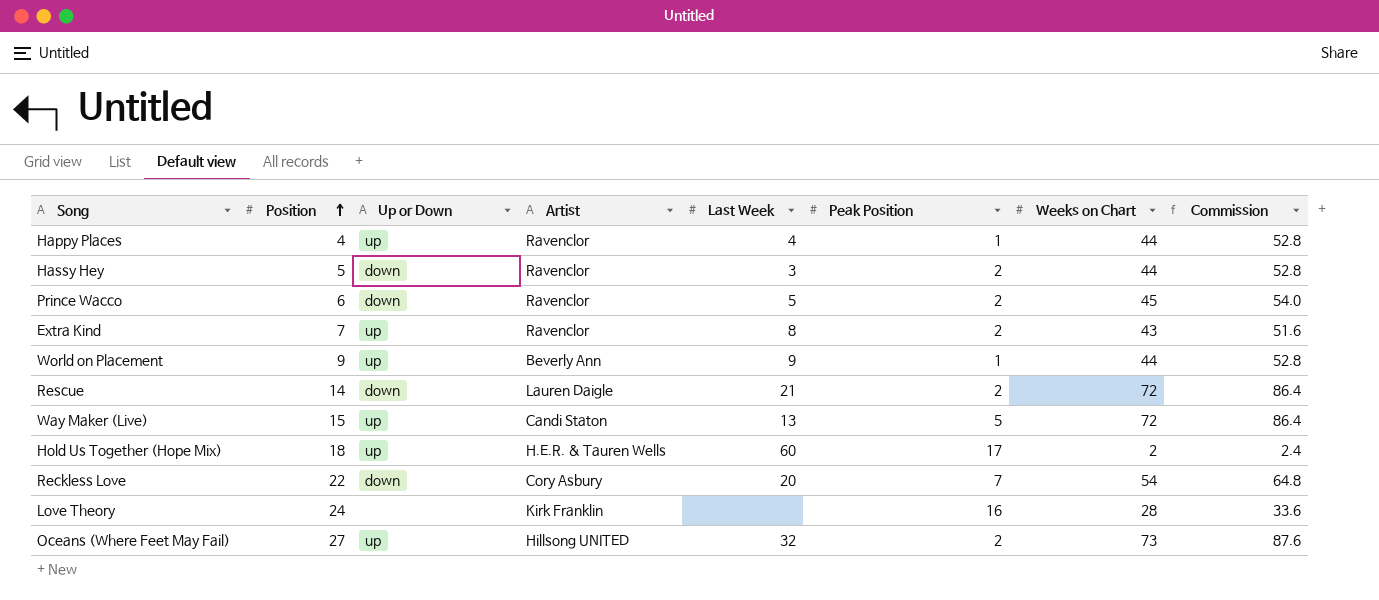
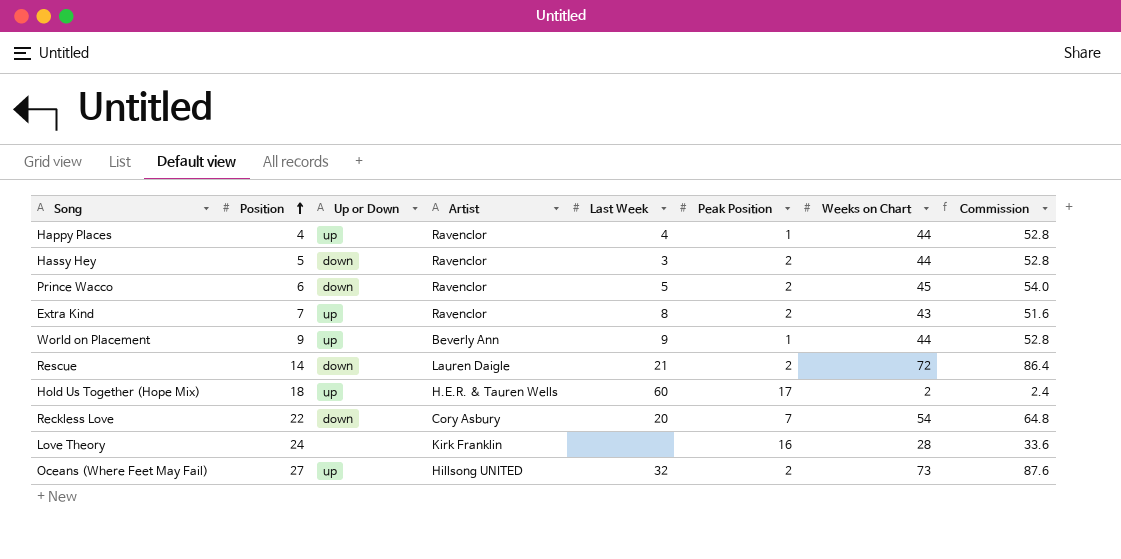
row Way Maker (Live): 15 | up | Candi Staton | 13 | 5 | 72 | 86.4 -> none

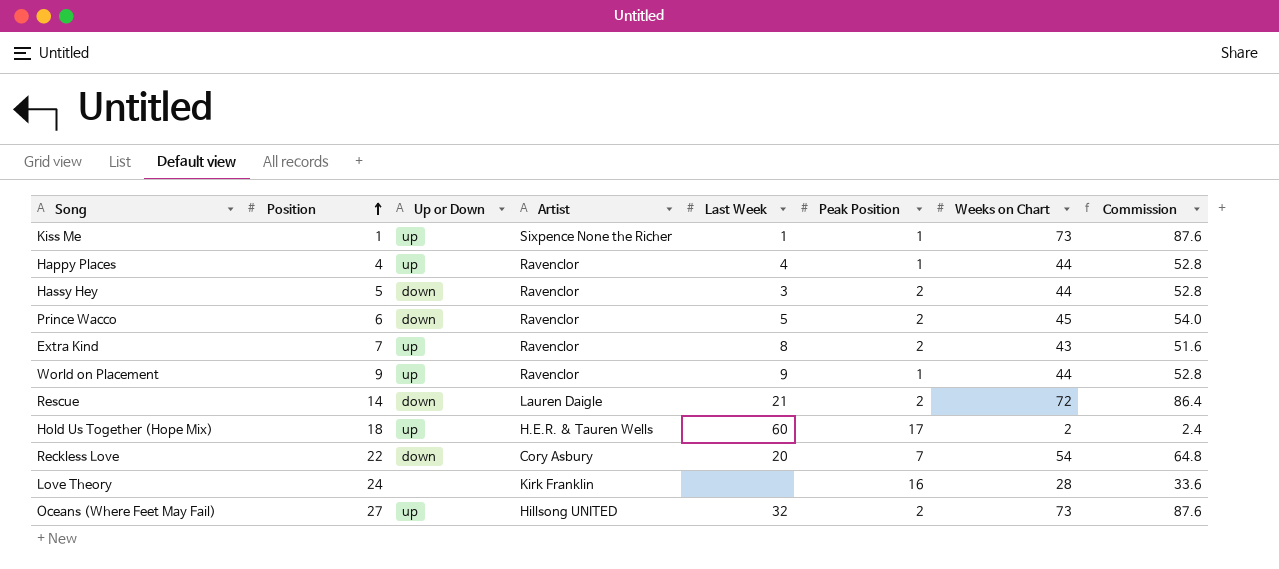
row Kiss Me: none -> 1 | up | Sixpence None the Richer | 1 | 1 | 73 | 87.6
World on Placement | Artist: Beverly Ann -> Ravenclor

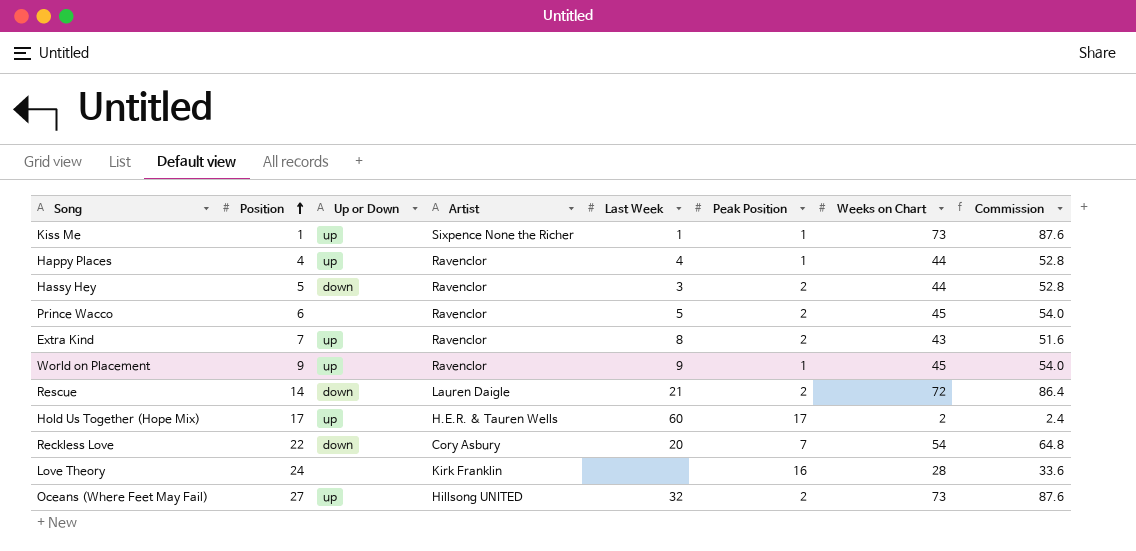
Prince Wacco | Up or Down: down -> none
World on Placement | Weeks on Chart: 44 -> 45
World on Placement | Commission: 52.8 -> 54.0
Hold Us Together (Hope Mix) | Position: 18 -> 17

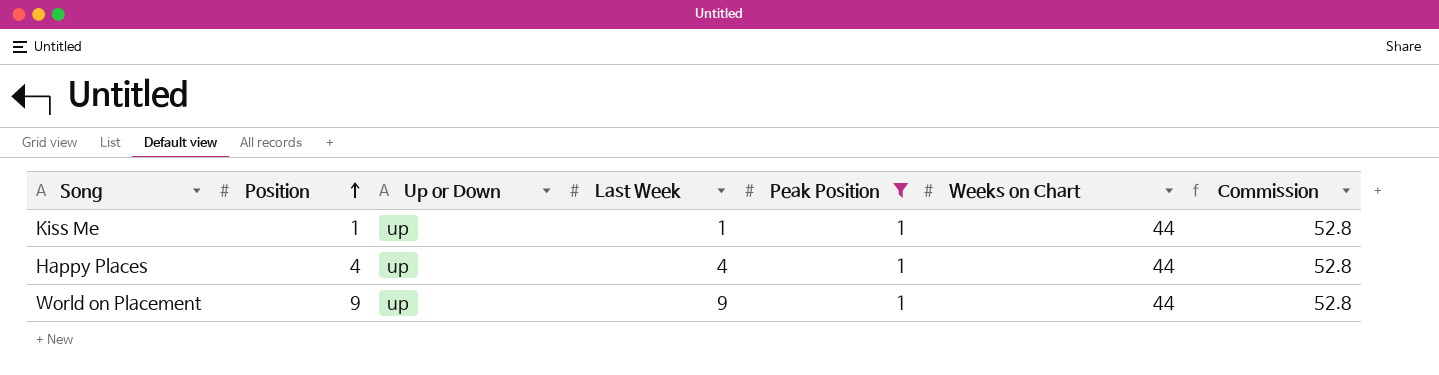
filter: none -> Peak Position = 1
column Artist | position: 4 -> none
Kiss Me | Weeks on Chart: 73 -> 44
Kiss Me | Commission: 87.6 -> 52.8
World on Placement | Weeks on Chart: 45 -> 44
World on Placement | Commission: 54.0 -> 52.8

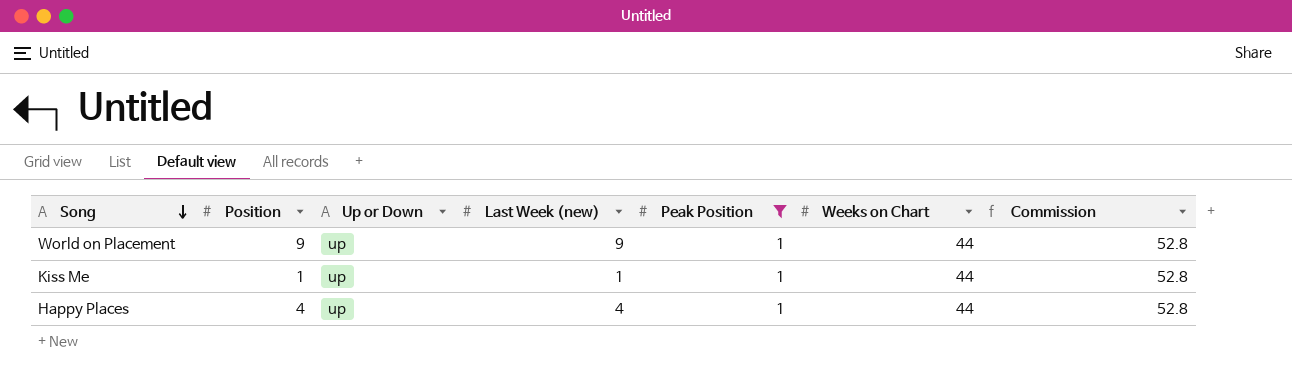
row order: Position ascending -> Song descending
column name: Last Week -> Last Week (new)

